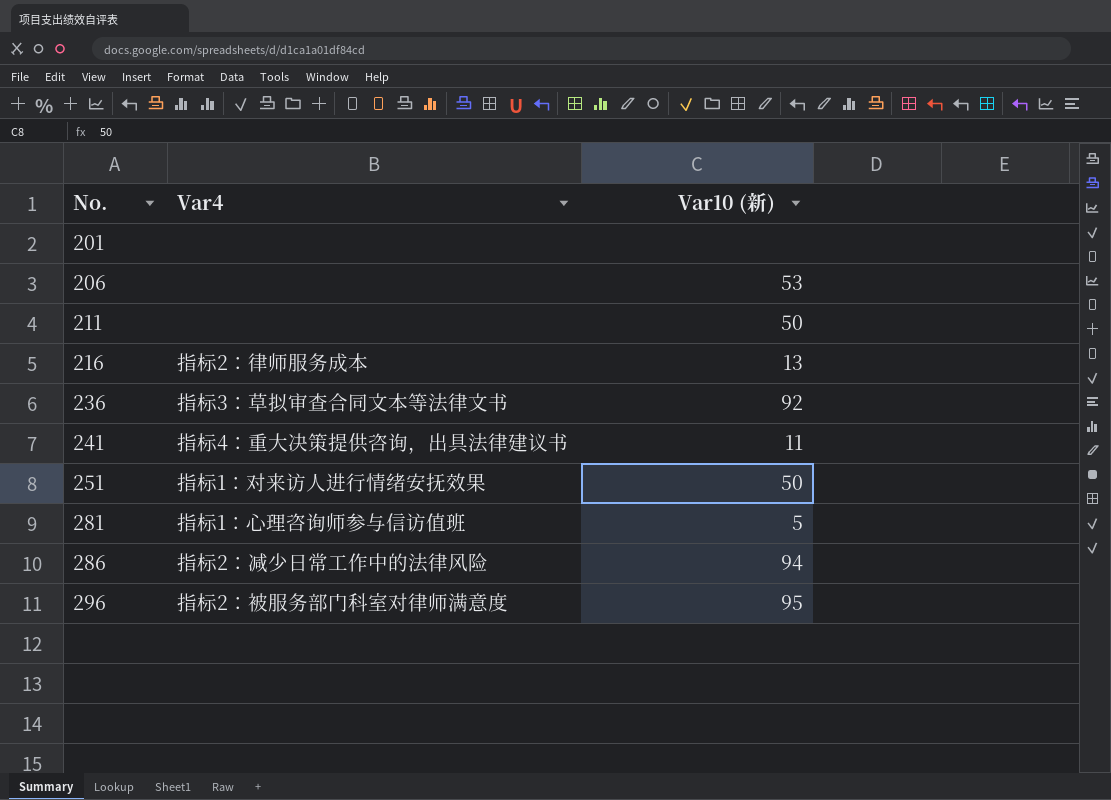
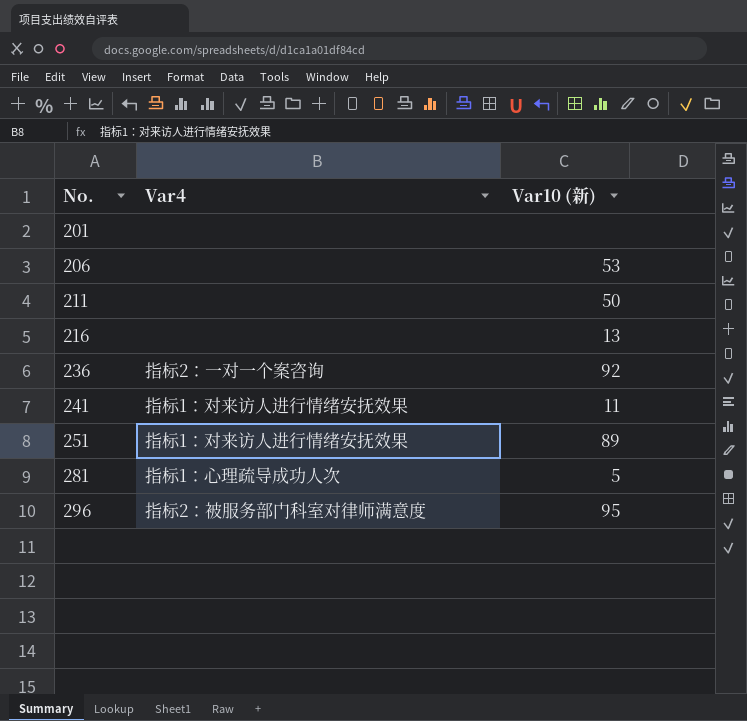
row 286: 指标2：减少日常工作中的法律风险 | 94 -> none
216 | Var4: 指标2：律师服务成本 -> none
236 | Var4: 指标3：草拟审查合同文本等法律文书 -> 指标2：一对一个案咨询
241 | Var4: 指标4：重大决策提供咨询，出具法律建议书 -> 指标1：对来访人进行情绪安抚效果
251 | Var10 (新): 50 -> 89
281 | Var4: 指标1：心理咨询师参与信访值班 -> 指标1：心理疏导成功人次

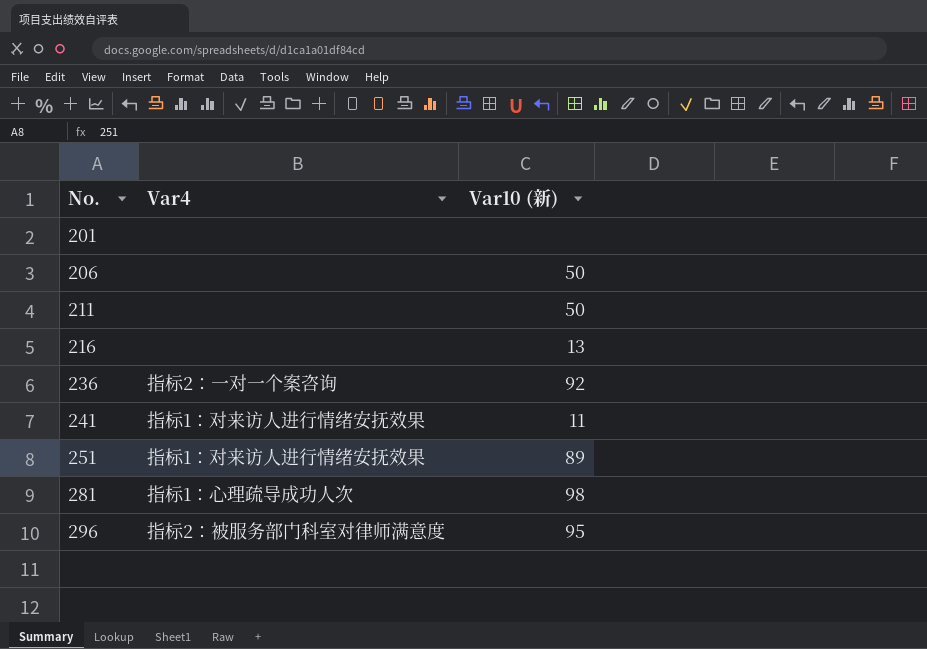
206 | Var10 (新): 53 -> 50
281 | Var10 (新): 5 -> 98

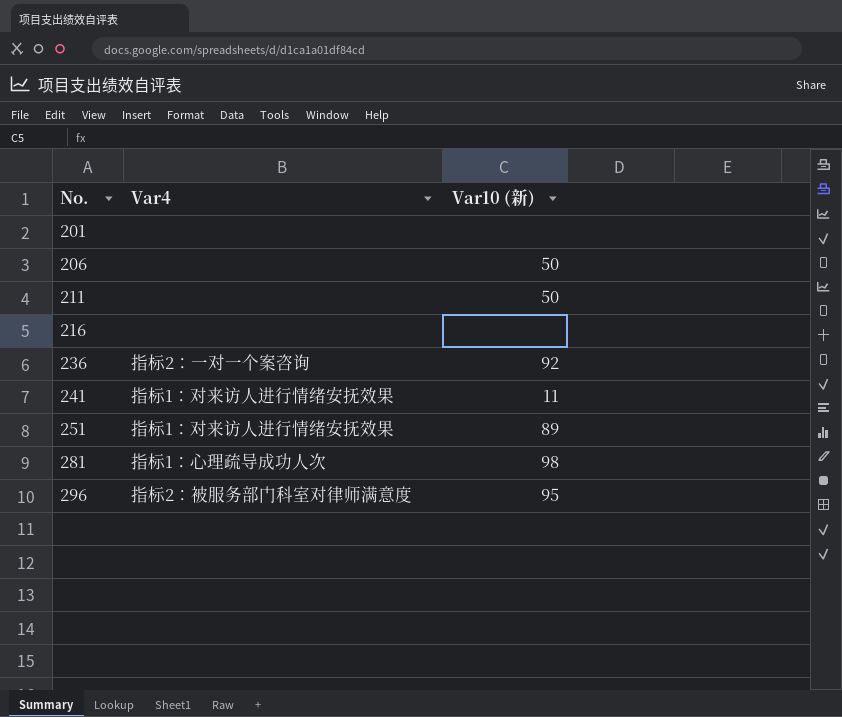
216 | Var10 (新): 13 -> none

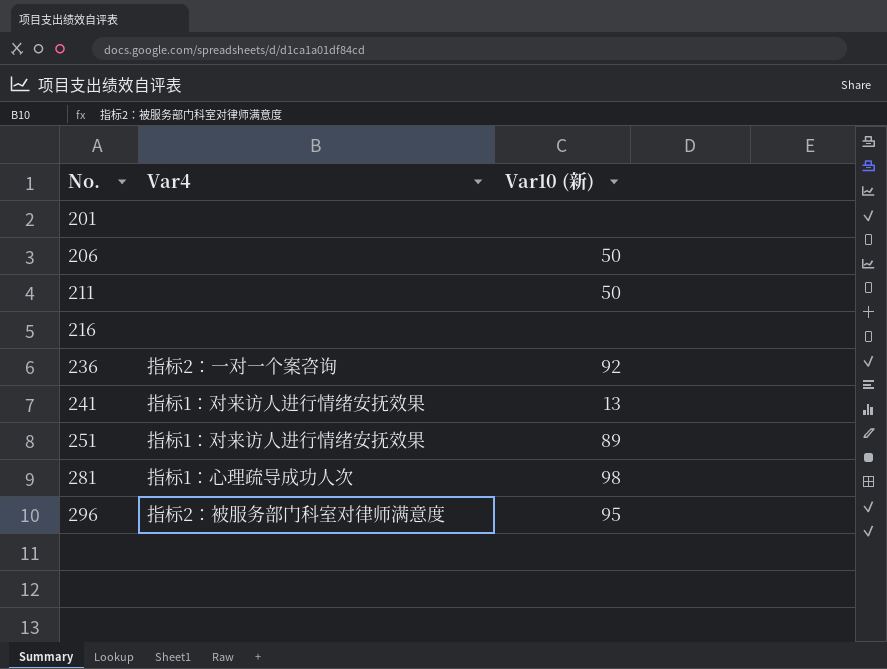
241 | Var10 (新): 11 -> 13

